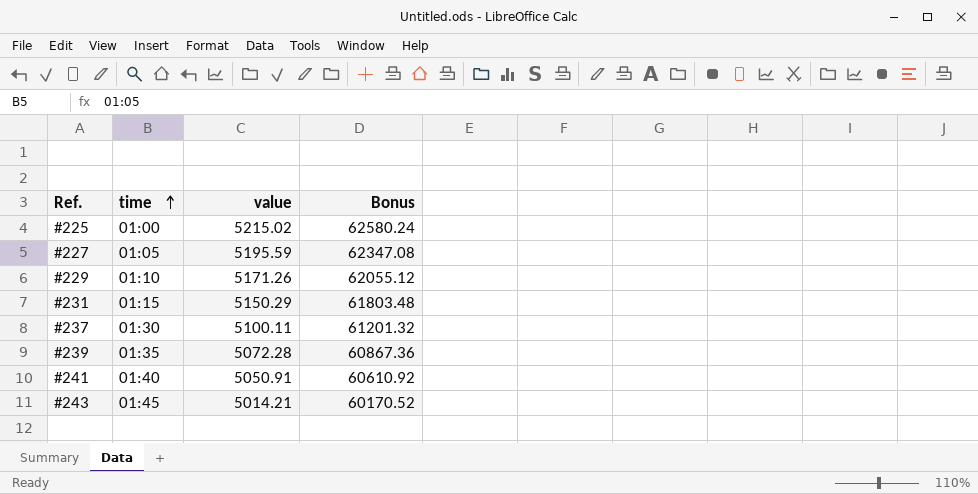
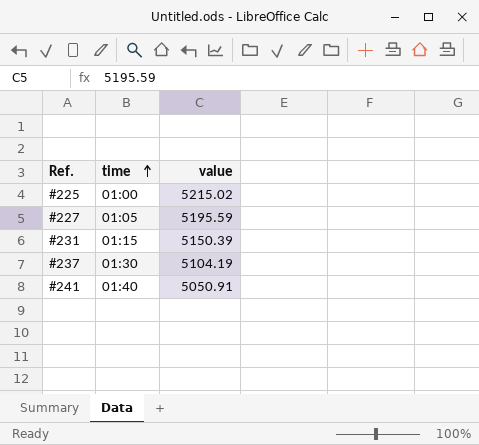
column Bonus | formula: [value] * 12 -> none
row #229: 01:10 | 5171.26 | 62055.12 -> none
row #239: 01:35 | 5072.28 | 60867.36 -> none
row #243: 01:45 | 5014.21 | 60170.52 -> none
#231 | value: 5150.29 -> 5150.39
#237 | value: 5100.11 -> 5104.19

